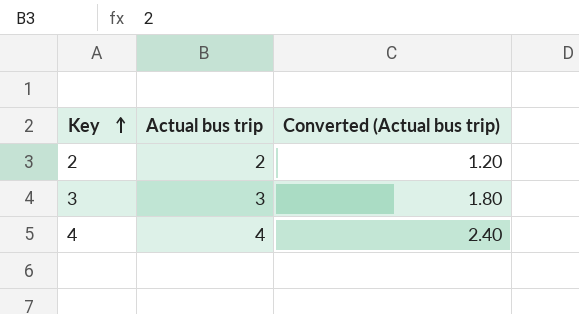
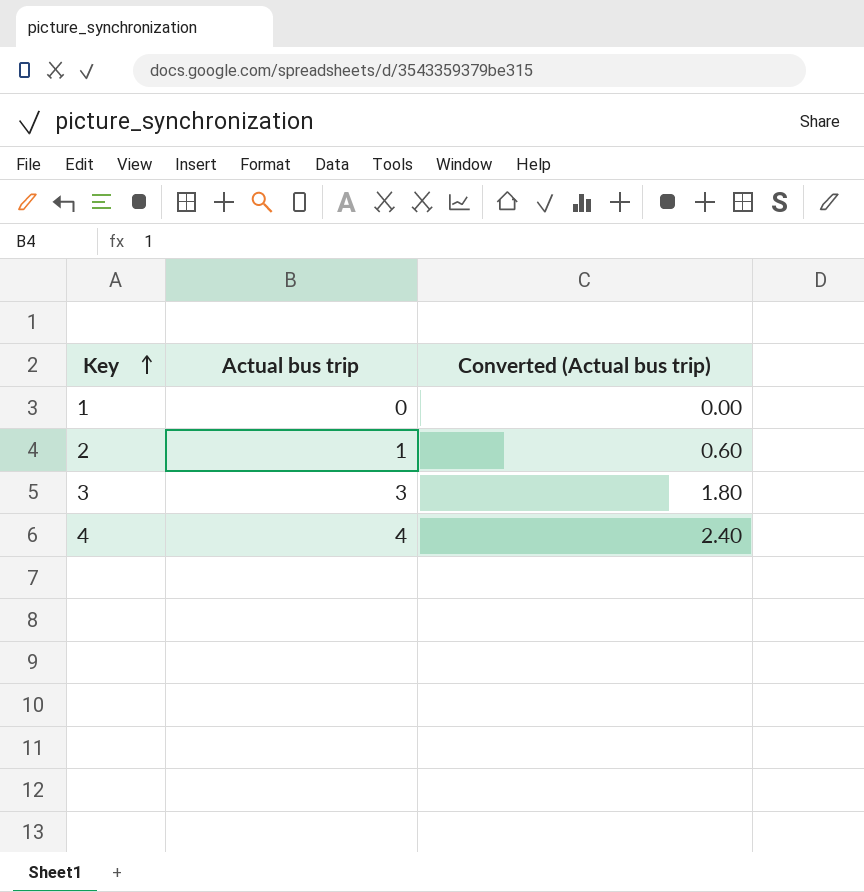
row 1: none -> 0 | 0.00
2 | Actual bus trip: 2 -> 1
2 | Converted (Actual bus trip): 1.20 -> 0.60

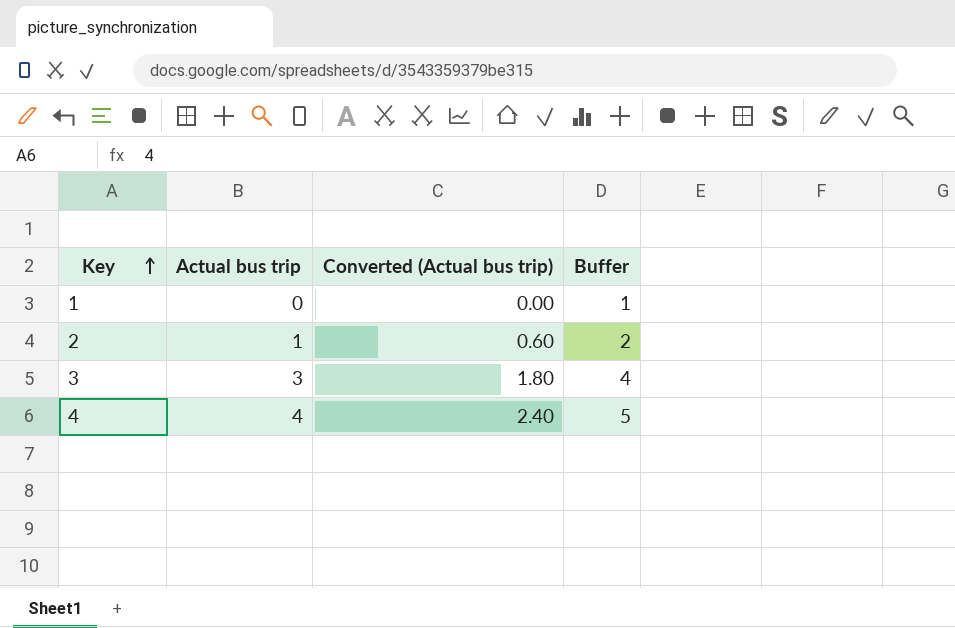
column Buffer | formula: none -> [Actual bus trip] + 1

